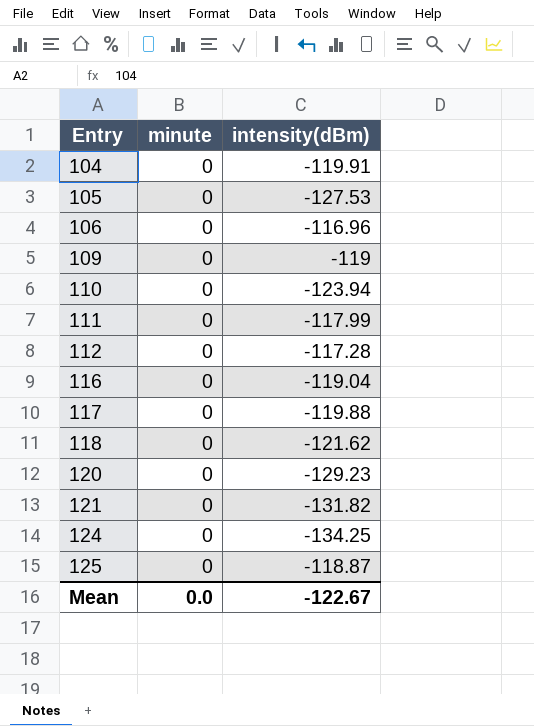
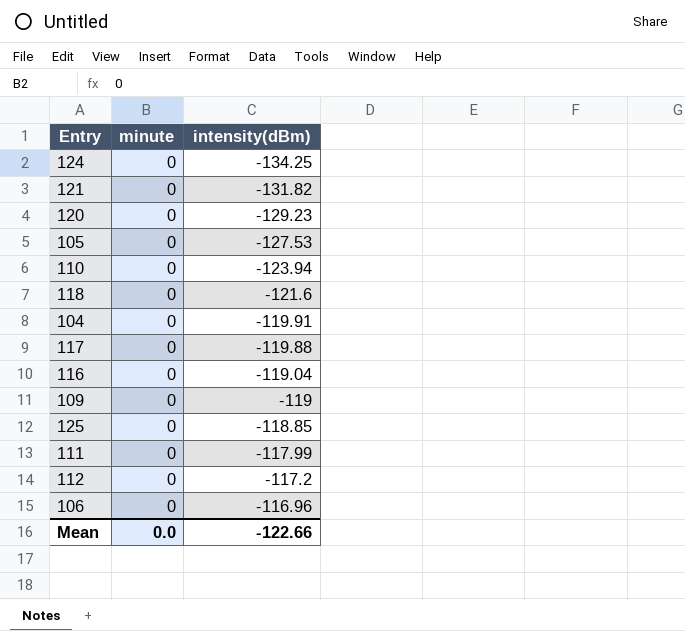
row order: Entry ascending -> intensity(dBm) ascending
118 | intensity(dBm): -121.62 -> -121.6
125 | intensity(dBm): -118.87 -> -118.85
112 | intensity(dBm): -117.28 -> -117.2
Mean | intensity(dBm): -122.67 -> -122.66

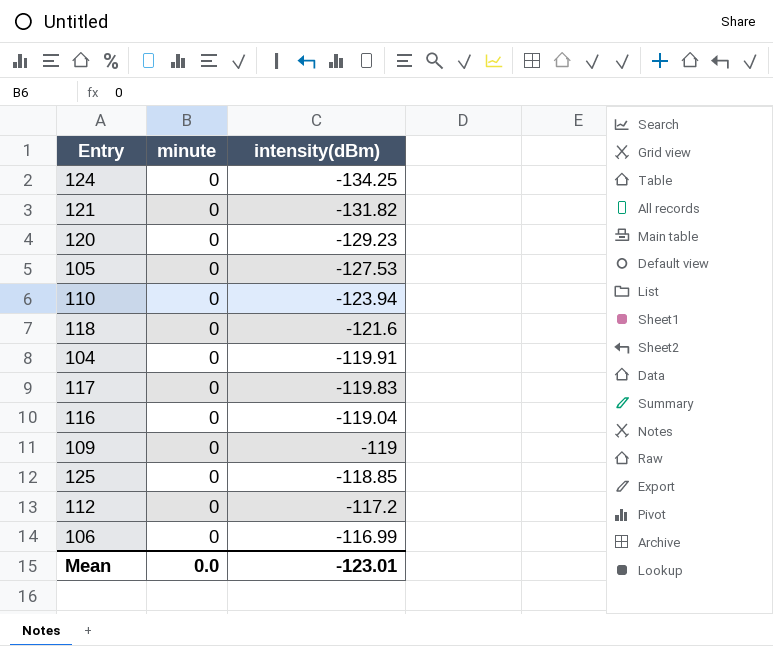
row 111: 0 | -117.99 -> none
117 | intensity(dBm): -119.88 -> -119.83
106 | intensity(dBm): -116.96 -> -116.99
Mean | intensity(dBm): -122.66 -> -123.01

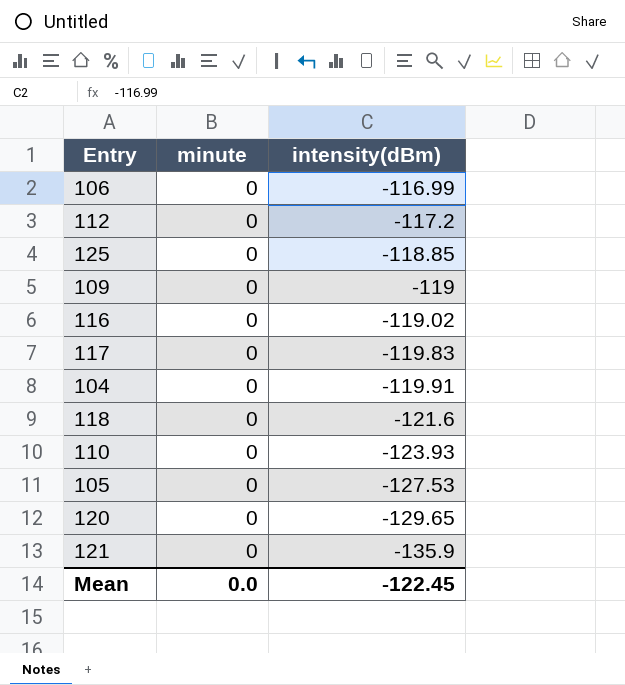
row order: intensity(dBm) ascending -> intensity(dBm) descending
row 124: 0 | -134.25 -> none
116 | intensity(dBm): -119.04 -> -119.02
110 | intensity(dBm): -123.94 -> -123.93
120 | intensity(dBm): -129.23 -> -129.65
121 | intensity(dBm): -131.82 -> -135.9
Mean | intensity(dBm): -123.01 -> -122.45

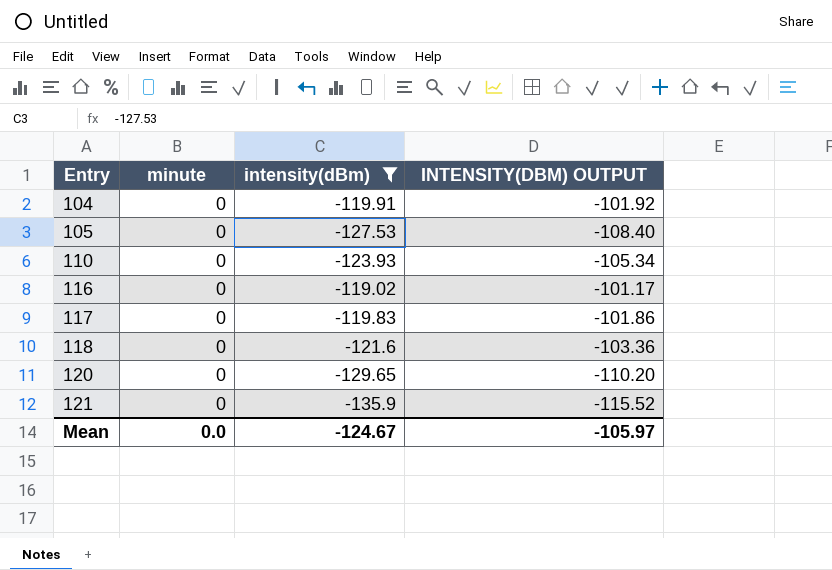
filter: none -> intensity(dBm) <= -119.02
row order: intensity(dBm) descending -> Entry ascending
column INTENSITY(DBM) OUTPUT | formula: none -> [intensity(dBm)] * 0.85
Mean | intensity(dBm): -122.45 -> -124.67

